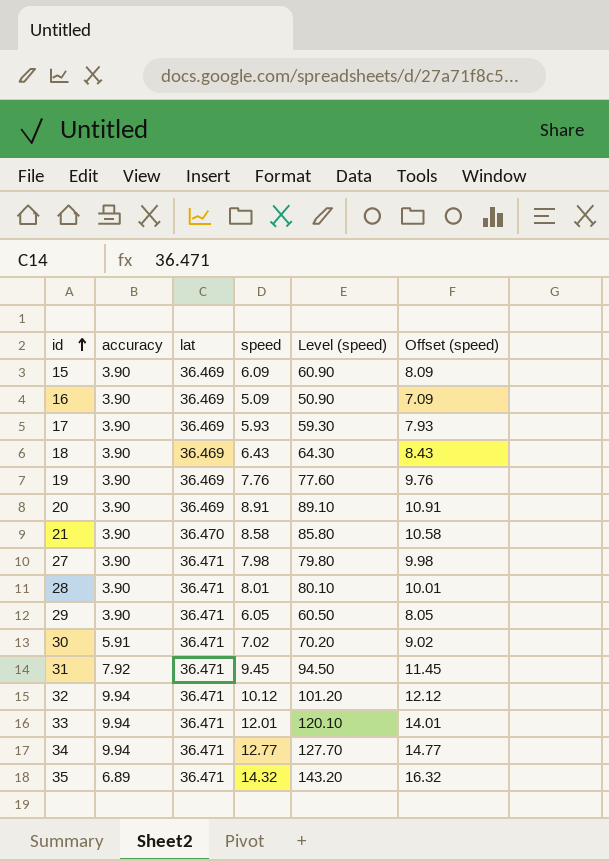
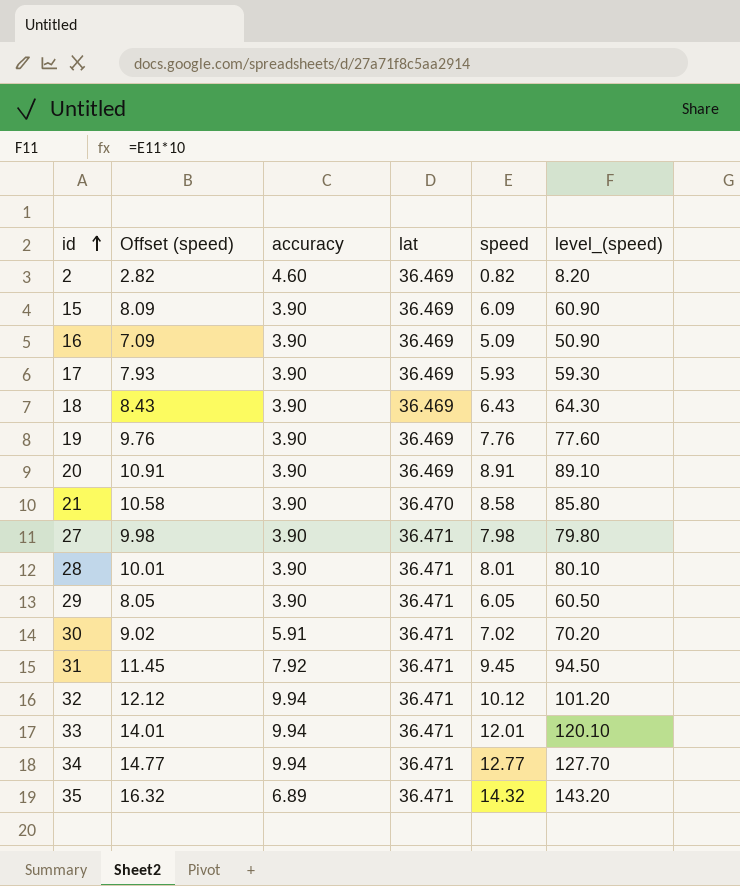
column Offset (speed) | position: 6 -> 2
column name: Level (speed) -> level_(speed)
row 2: none -> 2.82 | 4.60 | 36.469 | 0.82 | 8.20

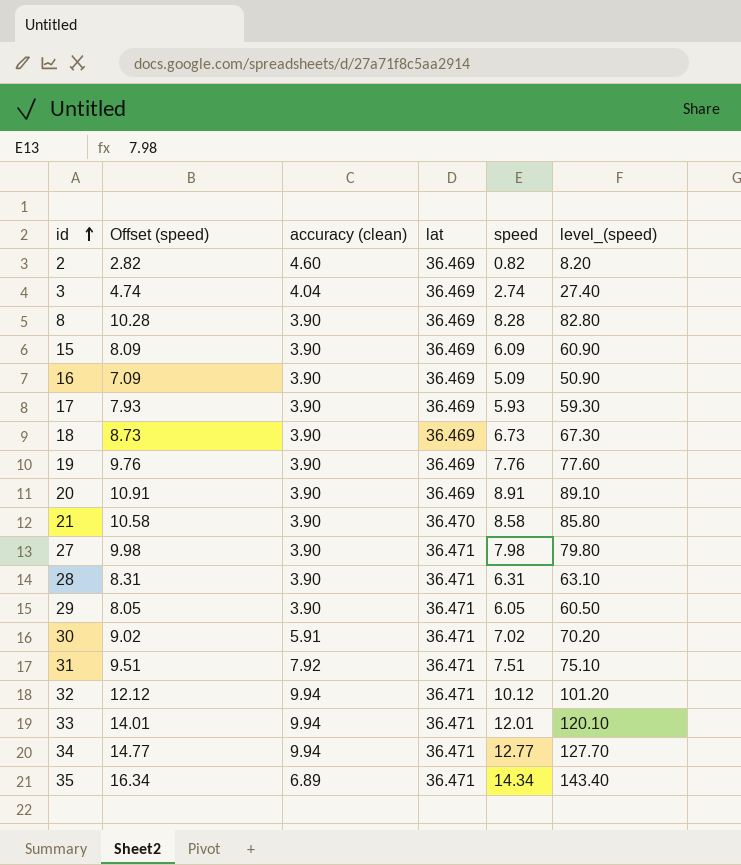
column name: accuracy -> accuracy (clean)
row 3: none -> 4.74 | 4.04 | 36.469 | 2.74 | 27.40
row 8: none -> 10.28 | 3.90 | 36.469 | 8.28 | 82.80
18 | Offset (speed): 8.43 -> 8.73
18 | speed: 6.43 -> 6.73
18 | level_(speed): 64.30 -> 67.30
28 | Offset (speed): 10.01 -> 8.31
28 | speed: 8.01 -> 6.31
28 | level_(speed): 80.10 -> 63.10
31 | Offset (speed): 11.45 -> 9.51
31 | speed: 9.45 -> 7.51
31 | level_(speed): 94.50 -> 75.10
35 | Offset (speed): 16.32 -> 16.34
35 | speed: 14.32 -> 14.34
35 | level_(speed): 143.20 -> 143.40

